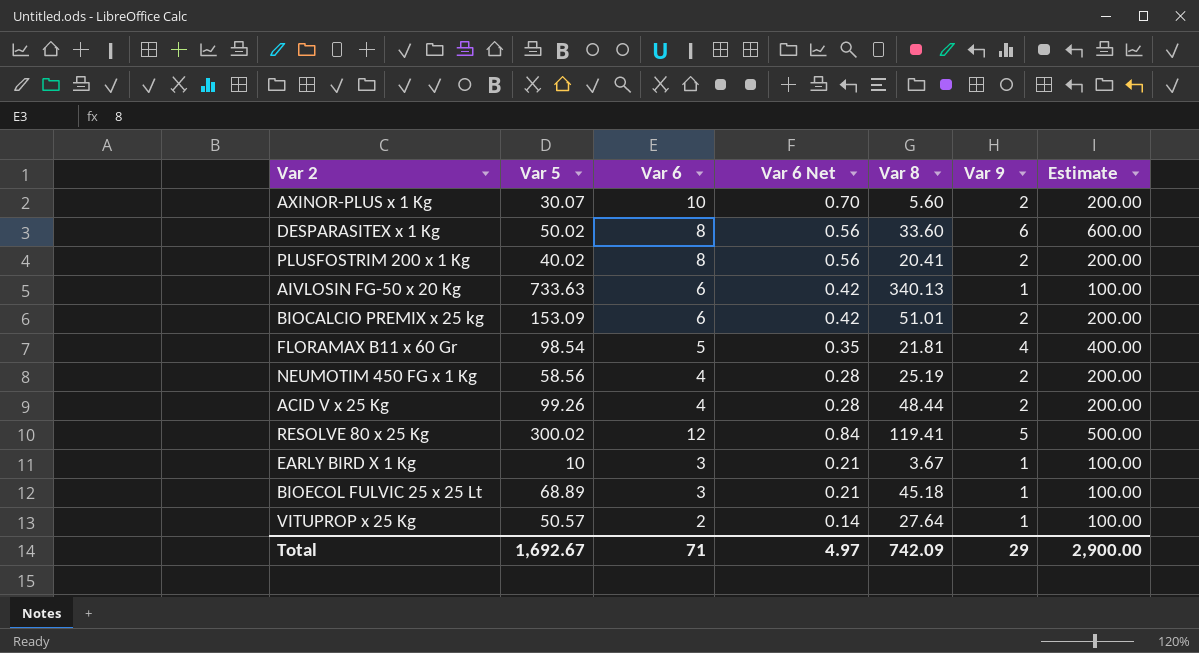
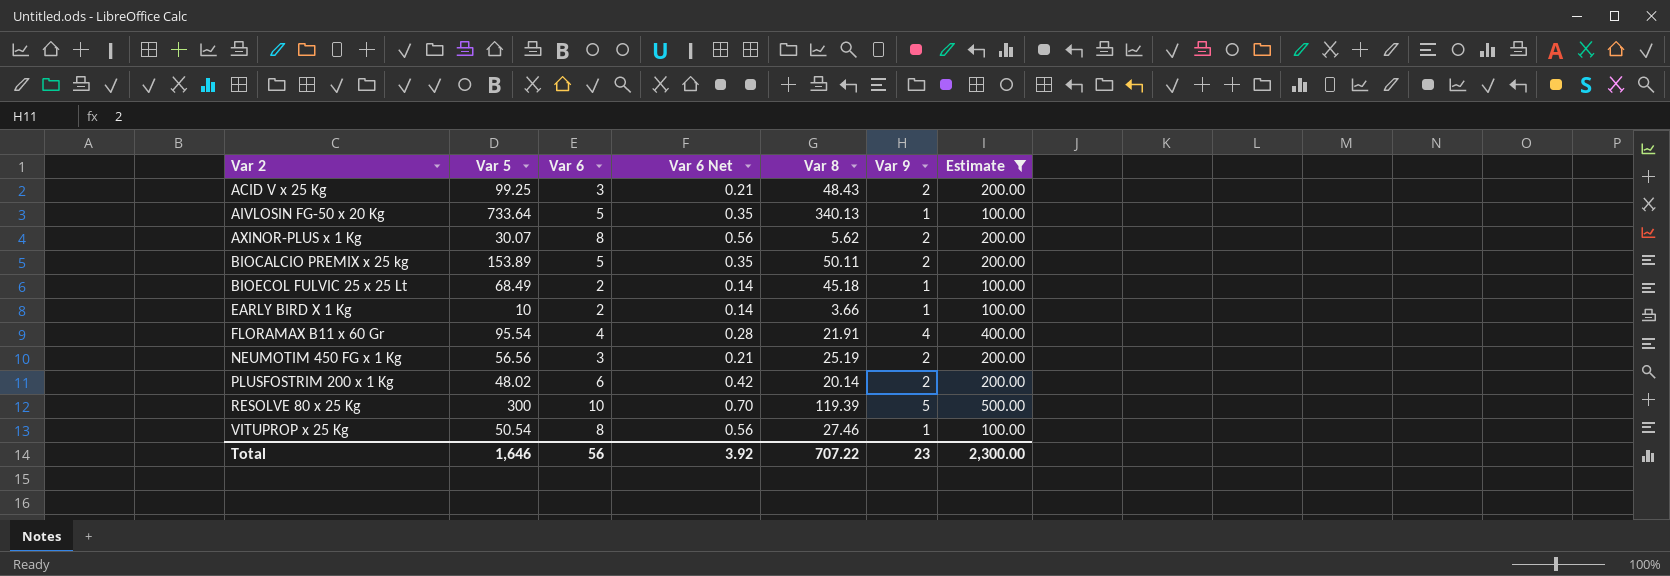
filter: none -> Estimate != 600.00
row order: none -> Var 2 ascending
ACID V x 25 Kg | Var 5: 99.26 -> 99.25
ACID V x 25 Kg | Var 6: 4 -> 3
ACID V x 25 Kg | Var 6 Net: 0.28 -> 0.21
ACID V x 25 Kg | Var 8: 48.44 -> 48.43
AIVLOSIN FG-50 x 20 Kg | Var 5: 733.63 -> 733.64
AIVLOSIN FG-50 x 20 Kg | Var 6: 6 -> 5
AIVLOSIN FG-50 x 20 Kg | Var 6 Net: 0.42 -> 0.35
AXINOR-PLUS x 1 Kg | Var 6: 10 -> 8
AXINOR-PLUS x 1 Kg | Var 6 Net: 0.70 -> 0.56
AXINOR-PLUS x 1 Kg | Var 8: 5.60 -> 5.62
BIOCALCIO PREMIX x 25 kg | Var 5: 153.09 -> 153.89
BIOCALCIO PREMIX x 25 kg | Var 6: 6 -> 5
BIOCALCIO PREMIX x 25 kg | Var 6 Net: 0.42 -> 0.35
BIOCALCIO PREMIX x 25 kg | Var 8: 51.01 -> 50.11
BIOECOL FULVIC 25 x 25 Lt | Var 5: 68.89 -> 68.49
BIOECOL FULVIC 25 x 25 Lt | Var 6: 3 -> 2
BIOECOL FULVIC 25 x 25 Lt | Var 6 Net: 0.21 -> 0.14
EARLY BIRD X 1 Kg | Var 6: 3 -> 2
EARLY BIRD X 1 Kg | Var 6 Net: 0.21 -> 0.14
EARLY BIRD X 1 Kg | Var 8: 3.67 -> 3.66
FLORAMAX B11 x 60 Gr | Var 5: 98.54 -> 95.54
FLORAMAX B11 x 60 Gr | Var 6: 5 -> 4
FLORAMAX B11 x 60 Gr | Var 6 Net: 0.35 -> 0.28
FLORAMAX B11 x 60 Gr | Var 8: 21.81 -> 21.91
NEUMOTIM 450 FG x 1 Kg | Var 5: 58.56 -> 56.56
NEUMOTIM 450 FG x 1 Kg | Var 6: 4 -> 3
NEUMOTIM 450 FG x 1 Kg | Var 6 Net: 0.28 -> 0.21
PLUSFOSTRIM 200 x 1 Kg | Var 5: 40.02 -> 48.02
PLUSFOSTRIM 200 x 1 Kg | Var 6: 8 -> 6
PLUSFOSTRIM 200 x 1 Kg | Var 6 Net: 0.56 -> 0.42
PLUSFOSTRIM 200 x 1 Kg | Var 8: 20.41 -> 20.14
RESOLVE 80 x 25 Kg | Var 5: 300.02 -> 300
RESOLVE 80 x 25 Kg | Var 6: 12 -> 10
RESOLVE 80 x 25 Kg | Var 6 Net: 0.84 -> 0.70
RESOLVE 80 x 25 Kg | Var 8: 119.41 -> 119.39
VITUPROP x 25 Kg | Var 5: 50.57 -> 50.54
VITUPROP x 25 Kg | Var 6: 2 -> 8
VITUPROP x 25 Kg | Var 6 Net: 0.14 -> 0.56
VITUPROP x 25 Kg | Var 8: 27.64 -> 27.46
Total | Var 5: 1,692.67 -> 1,646
Total | Var 6: 71 -> 56
Total | Var 6 Net: 4.97 -> 3.92
Total | Var 8: 742.09 -> 707.22
Total | Var 9: 29 -> 23
Total | Estimate: 2,900.00 -> 2,300.00

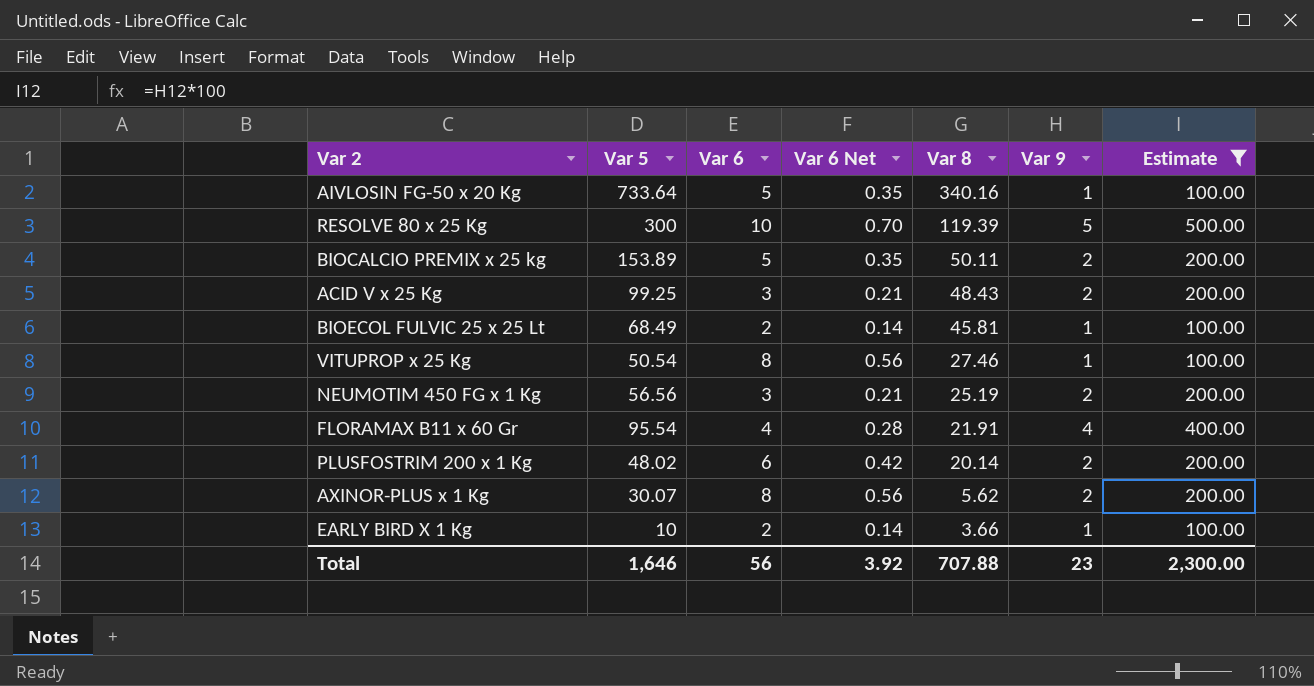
row order: Var 2 ascending -> Var 8 descending
AIVLOSIN FG-50 x 20 Kg | Var 8: 340.13 -> 340.16
BIOECOL FULVIC 25 x 25 Lt | Var 8: 45.18 -> 45.81
Total | Var 8: 707.22 -> 707.88

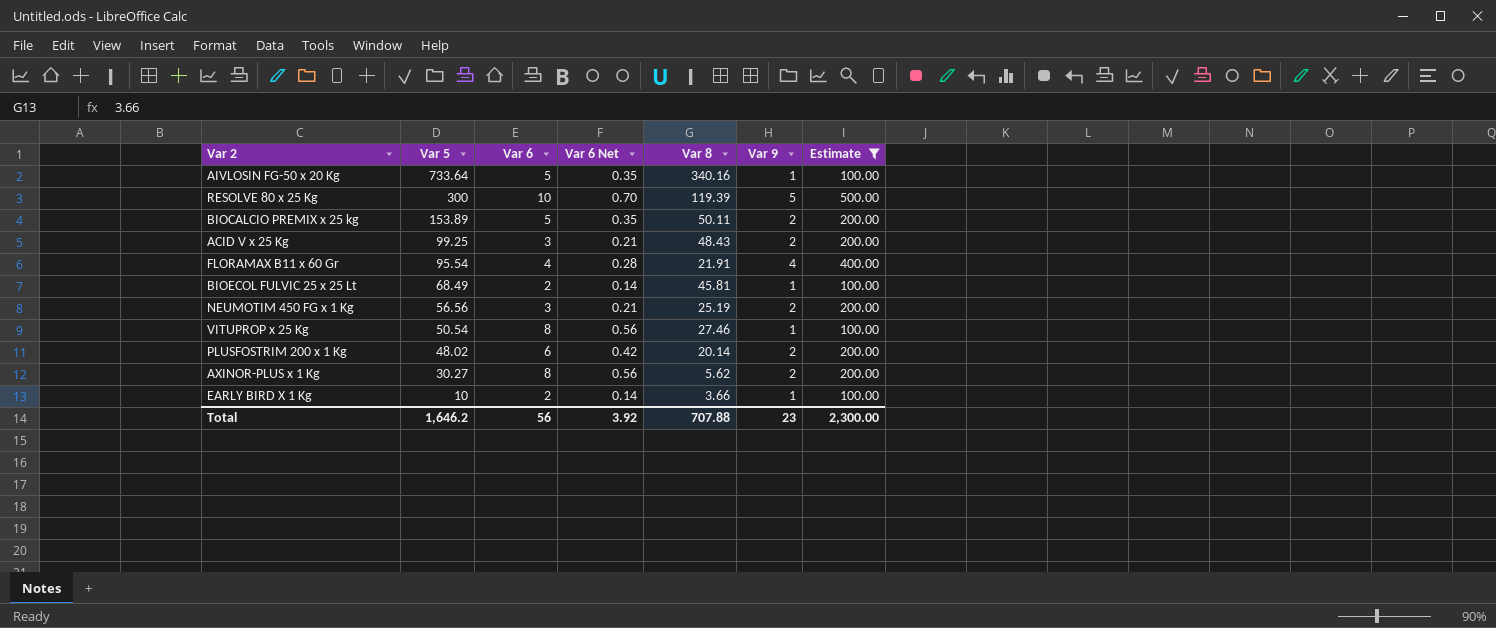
row order: Var 8 descending -> Var 5 descending
AXINOR-PLUS x 1 Kg | Var 5: 30.07 -> 30.27
Total | Var 5: 1,646 -> 1,646.2

